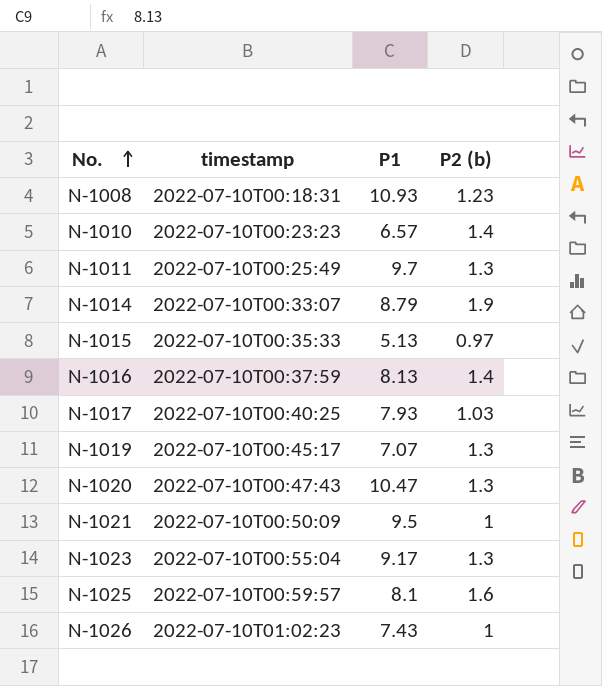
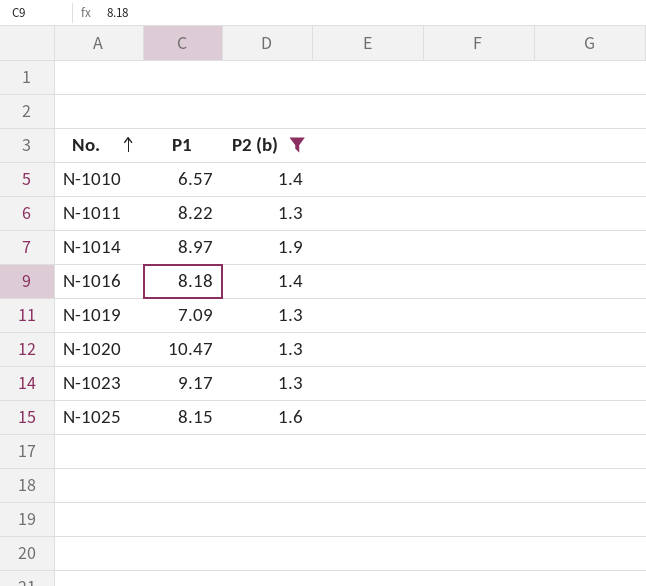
filter: none -> P2 (b) >= 1.3
column timestamp | position: 2 -> none
N-1011 | P1: 9.7 -> 8.22
N-1014 | P1: 8.79 -> 8.97
N-1016 | P1: 8.13 -> 8.18
N-1019 | P1: 7.07 -> 7.09
N-1025 | P1: 8.1 -> 8.15

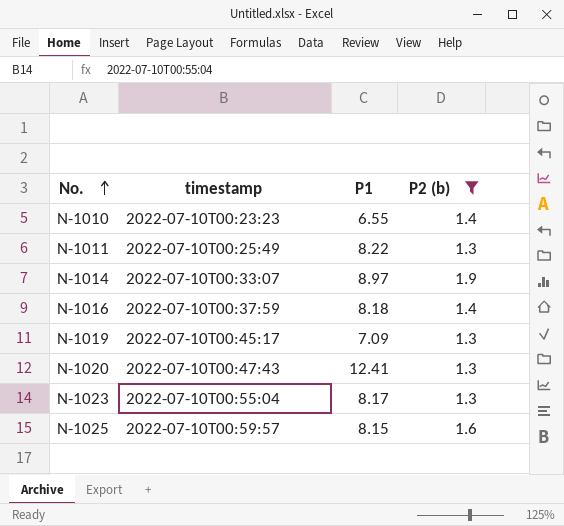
column timestamp | position: none -> 2
N-1010 | P1: 6.57 -> 6.55
N-1020 | P1: 10.47 -> 12.41
N-1023 | P1: 9.17 -> 8.17

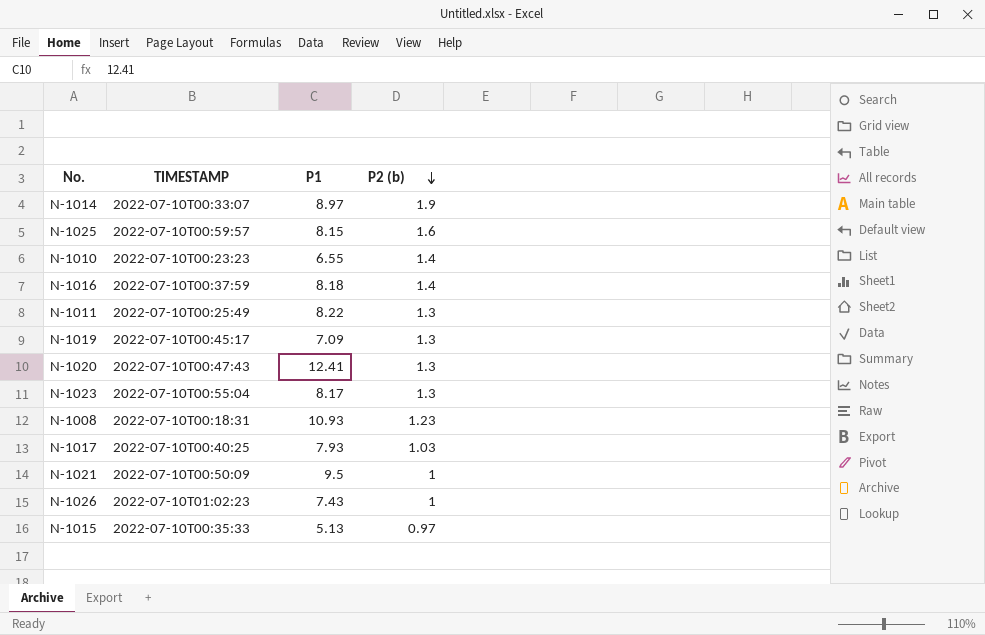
filter: P2 (b) >= 1.3 -> none
row order: No. ascending -> P2 (b) descending
column name: timestamp -> TIMESTAMP

